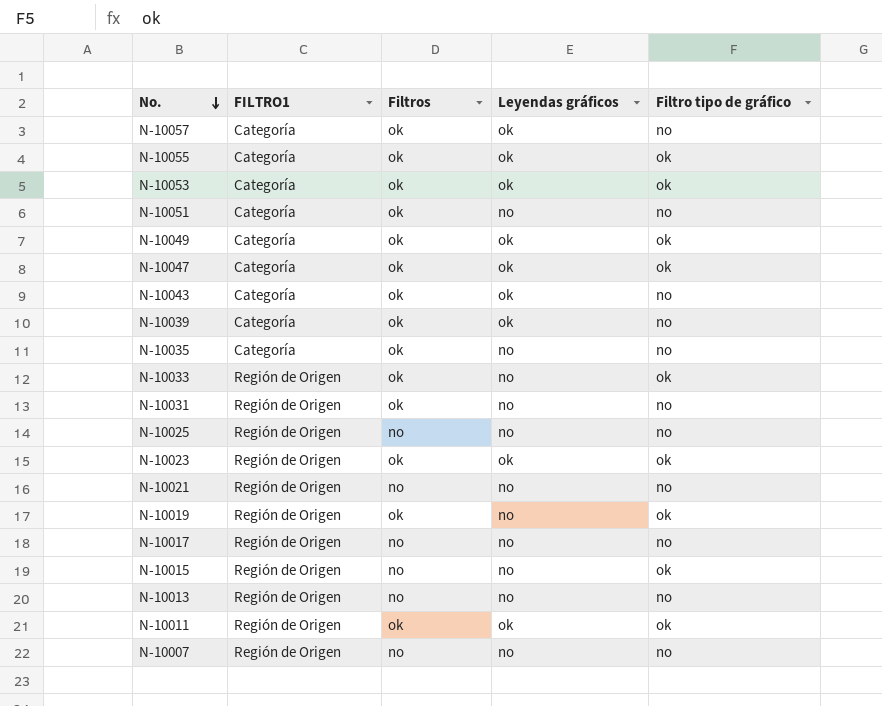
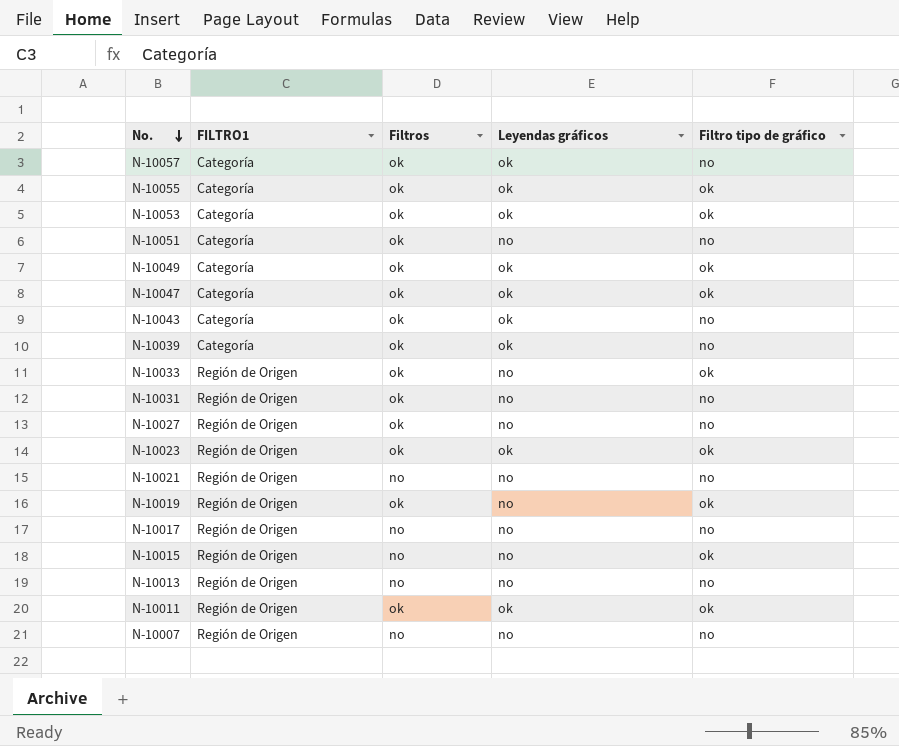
row N-10035: Categoría | ok | no | no -> none
row N-10025: Región de Origen | no | no | no -> none
row N-10027: none -> Región de Origen | ok | no | no

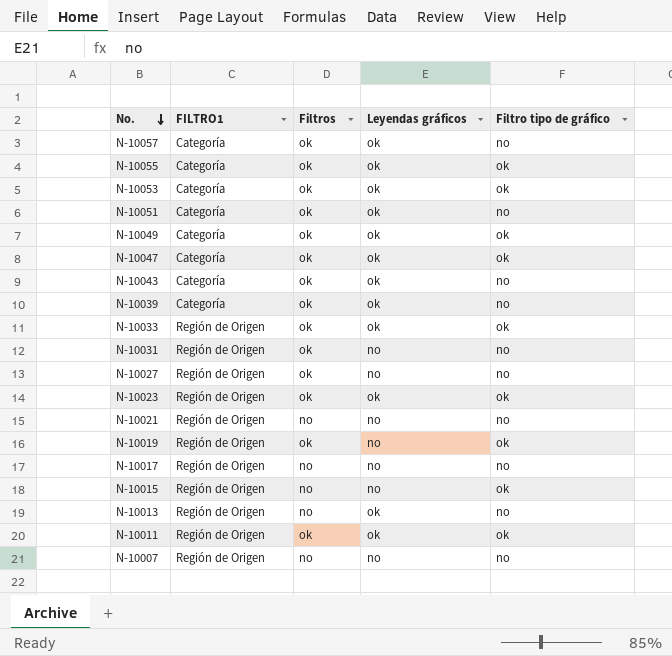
N-10051 | Leyendas gráficos: no -> ok
N-10033 | Leyendas gráficos: no -> ok
N-10013 | Leyendas gráficos: no -> ok

